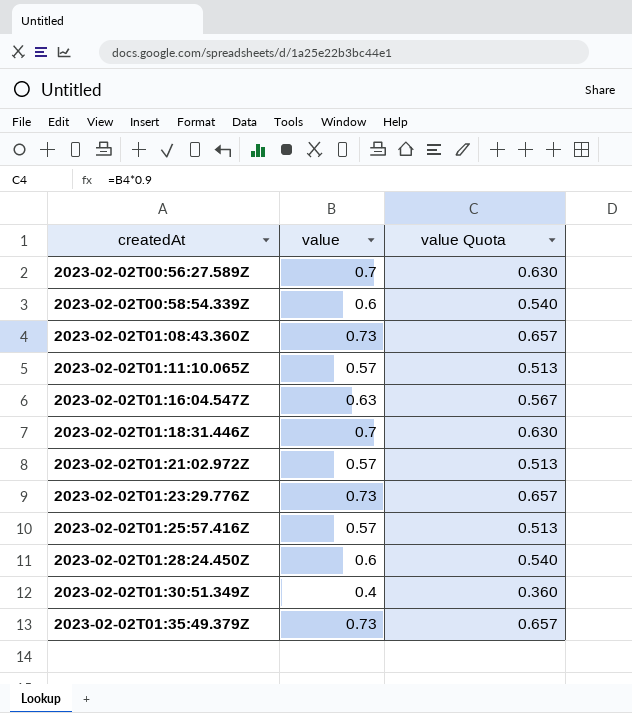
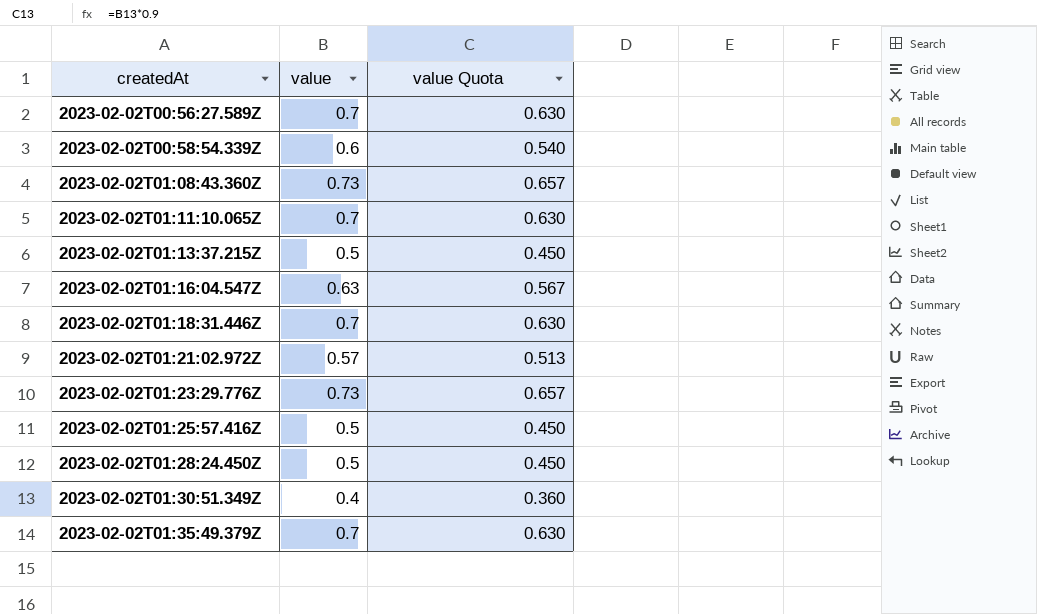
2023-02-02T01:11:10.065Z | value: 0.57 -> 0.7
2023-02-02T01:11:10.065Z | value Quota: 0.513 -> 0.630
row 2023-02-02T01:13:37.215Z: none -> 0.5 | 0.450
2023-02-02T01:25:57.416Z | value: 0.57 -> 0.5
2023-02-02T01:25:57.416Z | value Quota: 0.513 -> 0.450
2023-02-02T01:28:24.450Z | value: 0.6 -> 0.5
2023-02-02T01:28:24.450Z | value Quota: 0.540 -> 0.450
2023-02-02T01:35:49.379Z | value: 0.73 -> 0.7
2023-02-02T01:35:49.379Z | value Quota: 0.657 -> 0.630

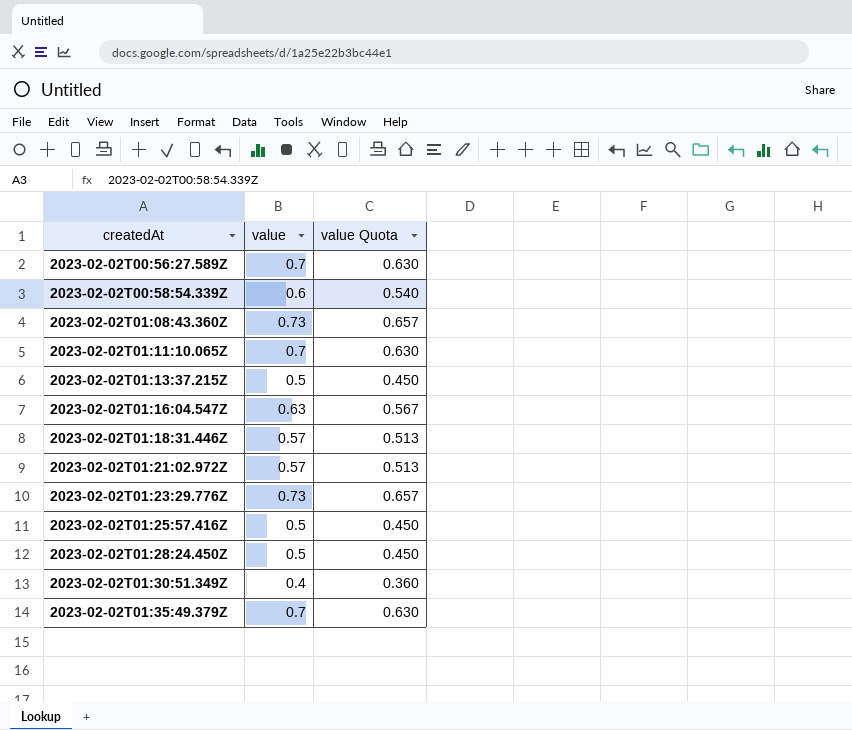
2023-02-02T01:18:31.446Z | value: 0.7 -> 0.57
2023-02-02T01:18:31.446Z | value Quota: 0.630 -> 0.513

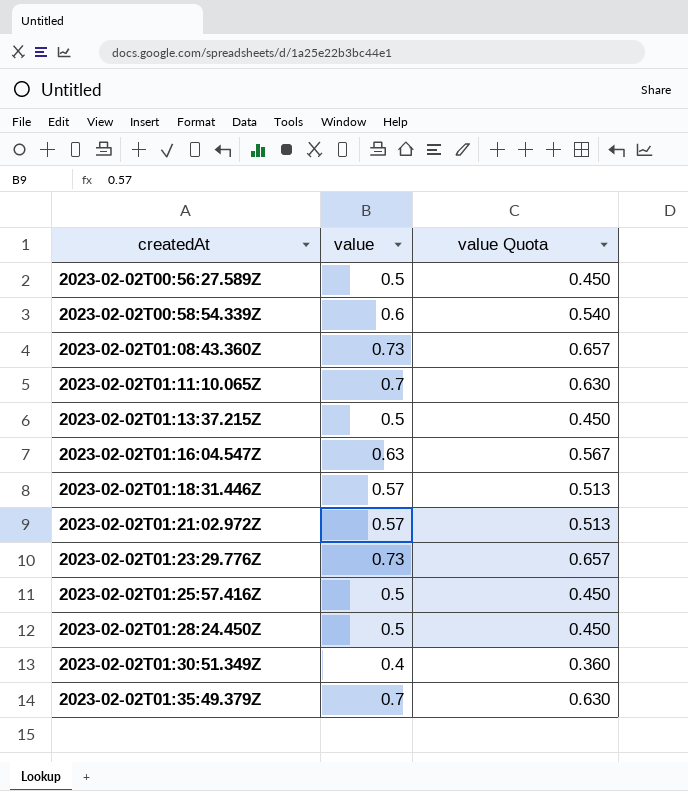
2023-02-02T00:56:27.589Z | value: 0.7 -> 0.5
2023-02-02T00:56:27.589Z | value Quota: 0.630 -> 0.450

